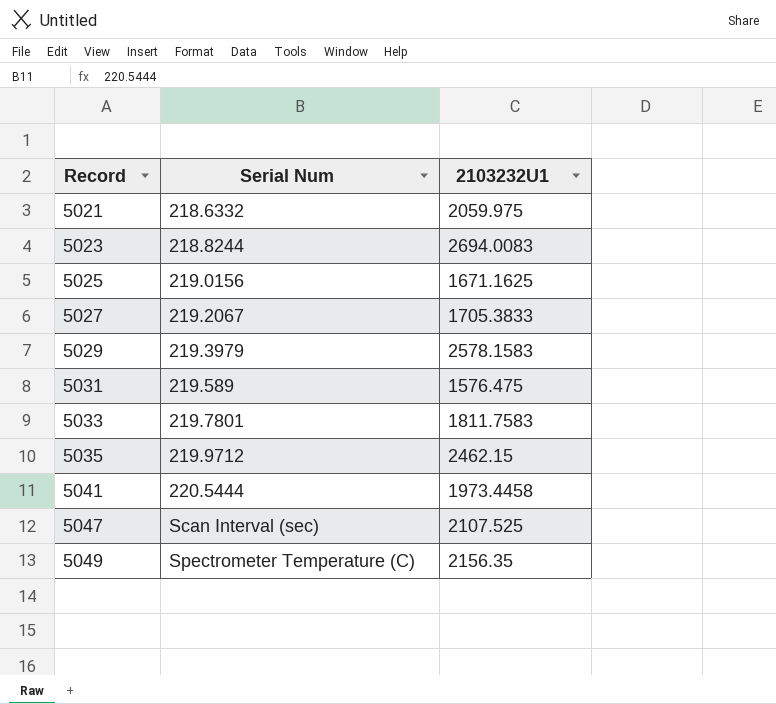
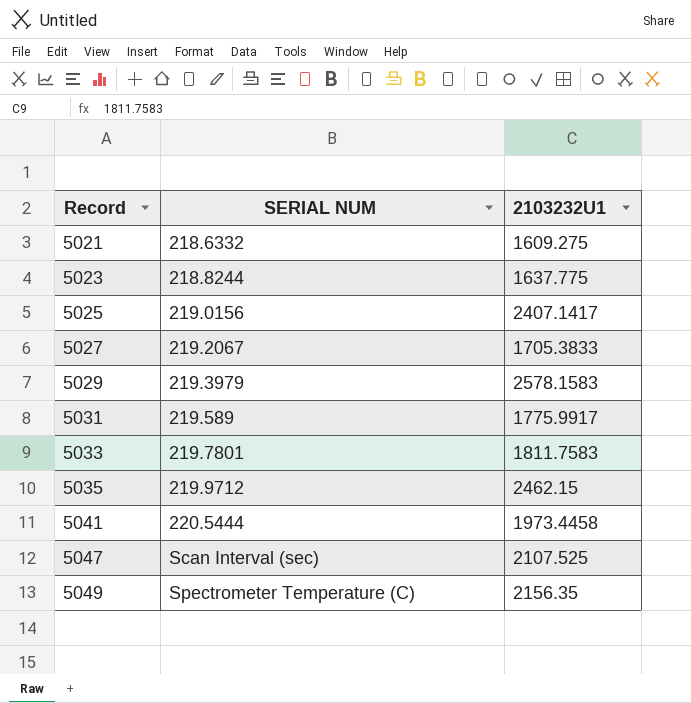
column name: Serial Num -> SERIAL NUM
5021 | 2103232U1: 2059.975 -> 1609.275
5023 | 2103232U1: 2694.0083 -> 1637.775
5025 | 2103232U1: 1671.1625 -> 2407.1417
5031 | 2103232U1: 1576.475 -> 1775.9917

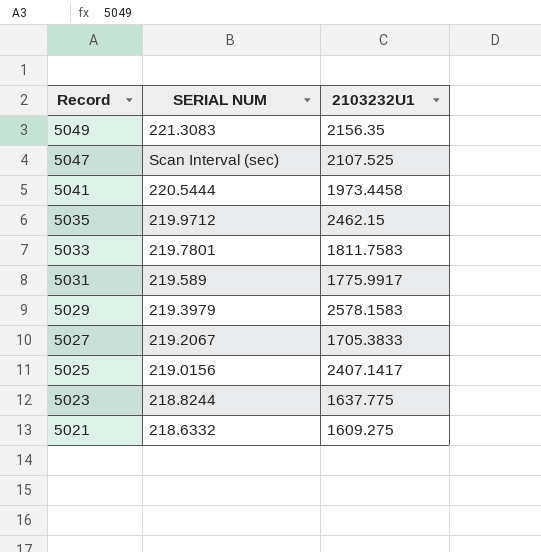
row order: Record ascending -> Record descending
5049 | SERIAL NUM: Spectrometer Temperature (C) -> 221.3083

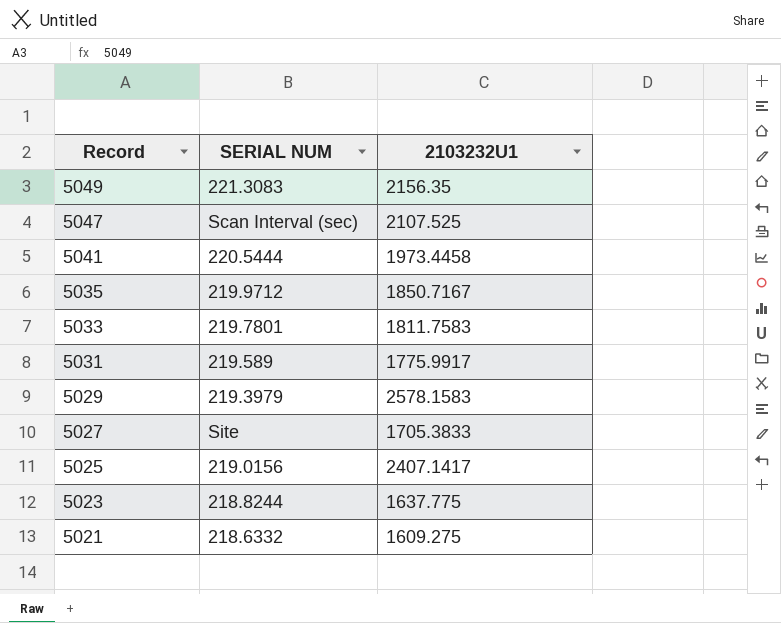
5035 | 2103232U1: 2462.15 -> 1850.7167
5027 | SERIAL NUM: 219.2067 -> Site

